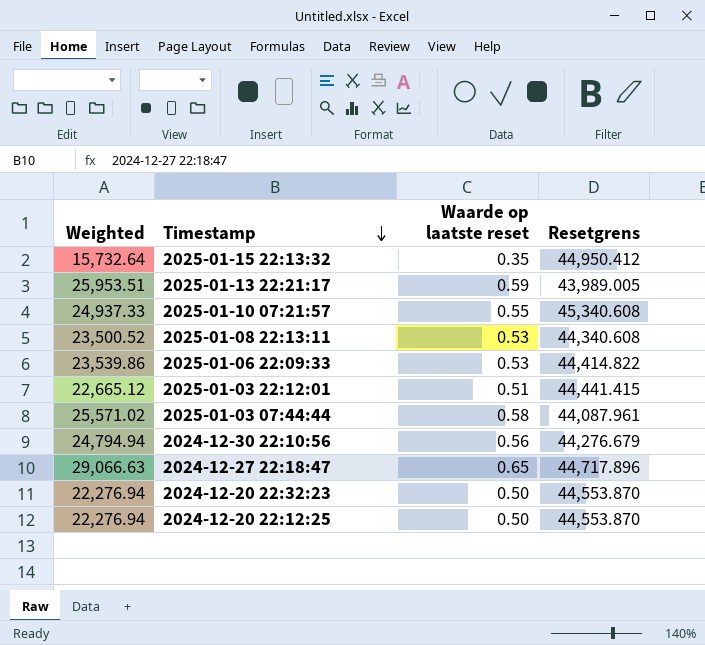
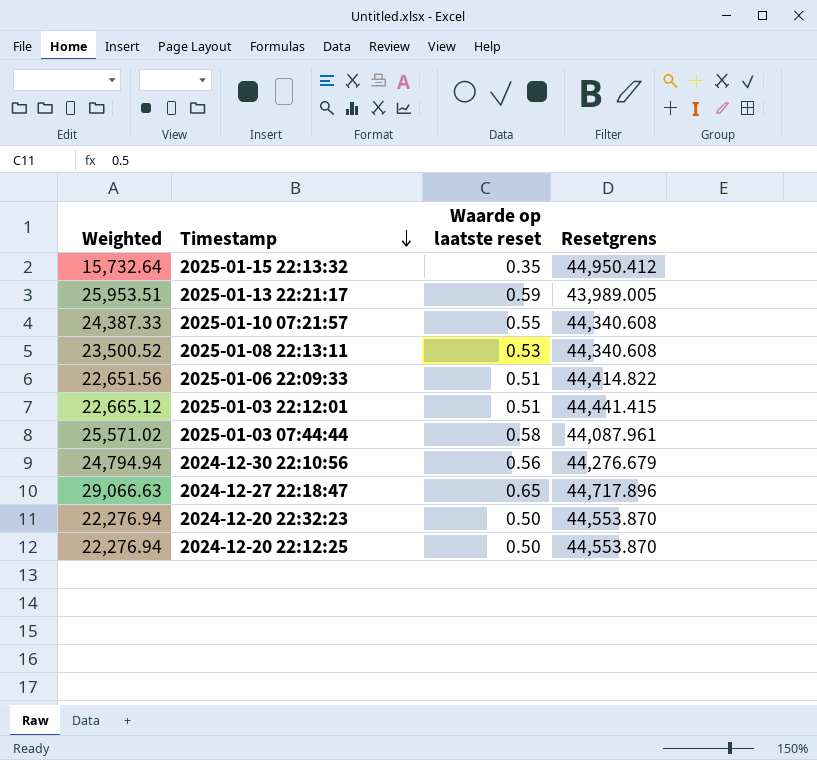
2025-01-10 07:21:57 | Weighted: 24,937.33 -> 24,387.33
2025-01-10 07:21:57 | Resetgrens: 45,340.608 -> 44,340.608
2025-01-06 22:09:33 | Weighted: 23,539.86 -> 22,651.56
2025-01-06 22:09:33 | Waarde op laatste reset: 0.53 -> 0.51

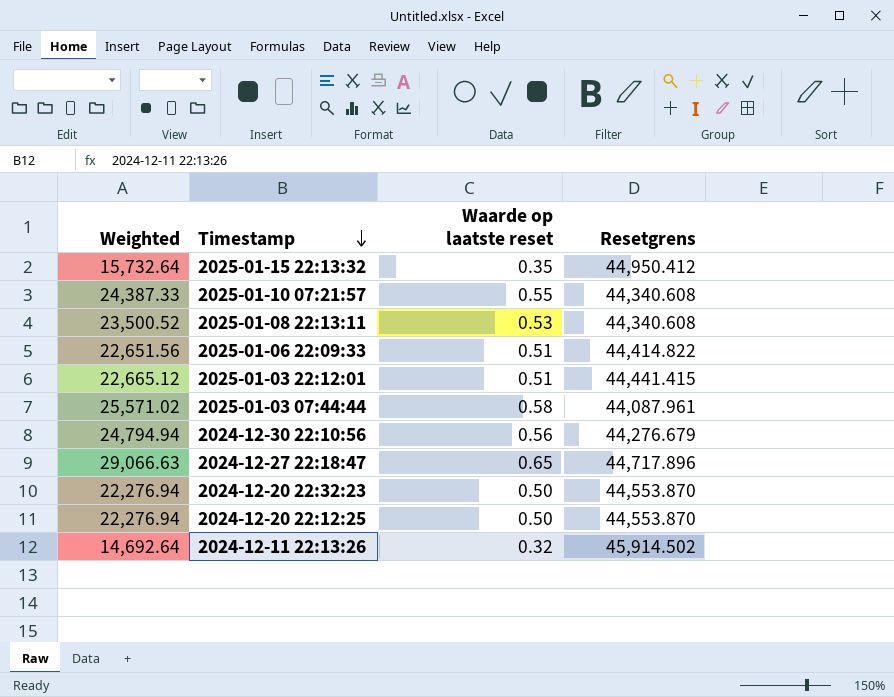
row 2025-01-13 22:21:17: 25,953.51 | 0.59 | 43,989.005 -> none
row 2024-12-11 22:13:26: none -> 14,692.64 | 0.32 | 45,914.502

